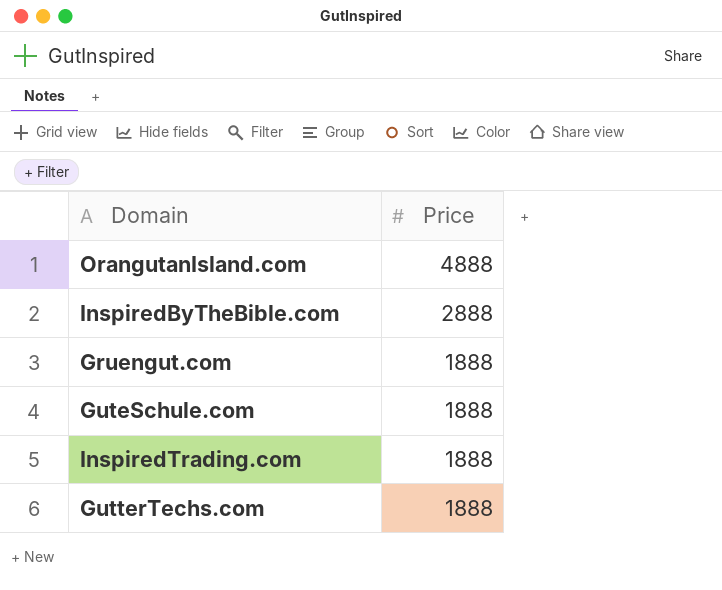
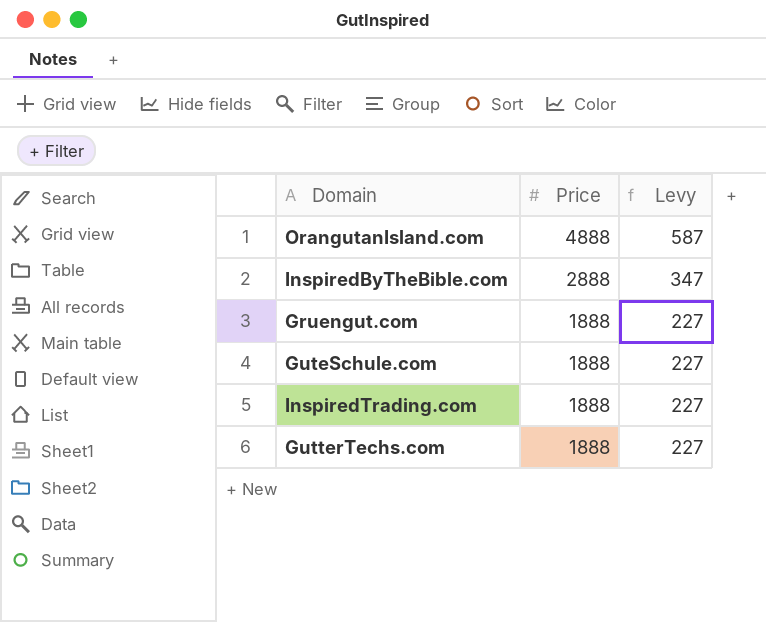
column Levy | formula: none -> [Price] * 0.12

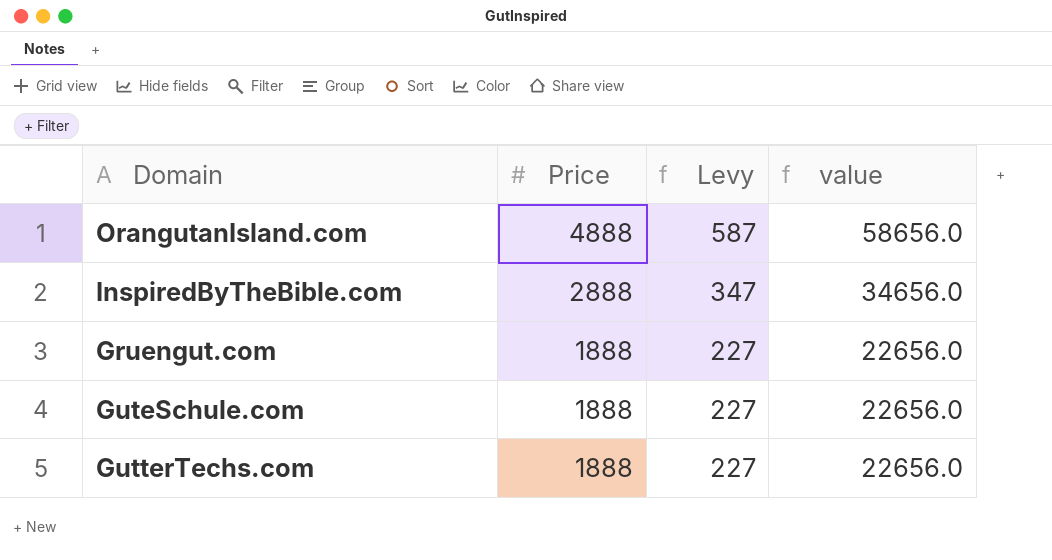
column value | formula: none -> [Price] * 12
row InspiredTrading.com: 1888 | 227 -> none

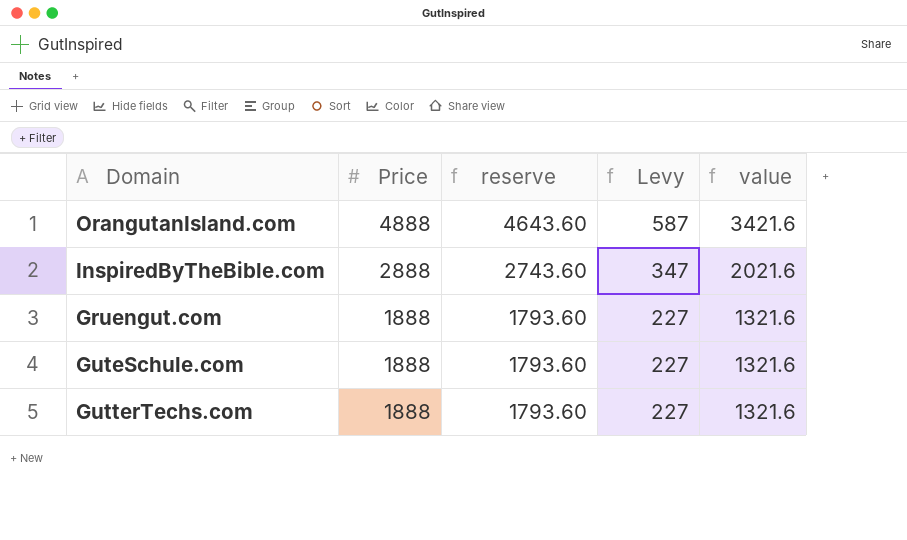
column reserve | formula: none -> [Price] * 0.95
column value | formula: [Price] * 12 -> [Price] * 0.7

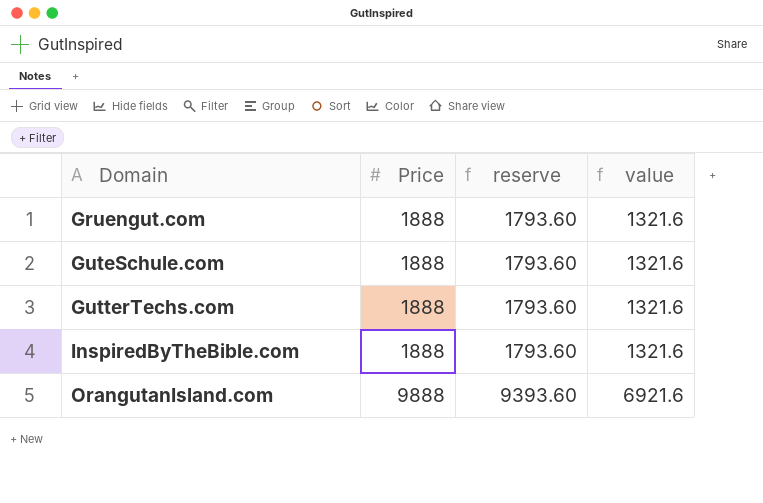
row order: Price descending -> Domain ascending
column Levy | formula: [Price] * 0.12 -> none
InspiredByTheBible.com | Price: 2888 -> 1888
InspiredByTheBible.com | reserve: 2743.60 -> 1793.60
InspiredByTheBible.com | value: 2021.6 -> 1321.6
OrangutanIsland.com | Price: 4888 -> 9888
OrangutanIsland.com | reserve: 4643.60 -> 9393.60
OrangutanIsland.com | value: 3421.6 -> 6921.6

